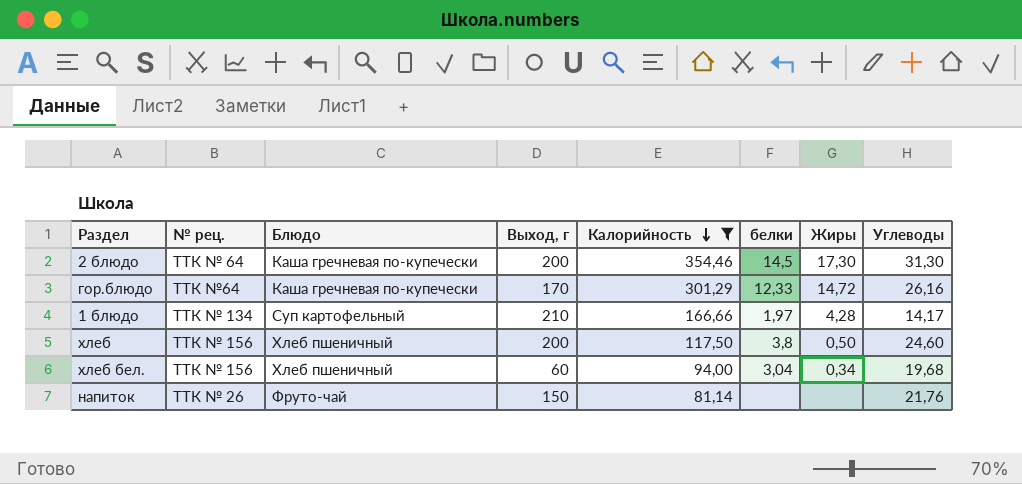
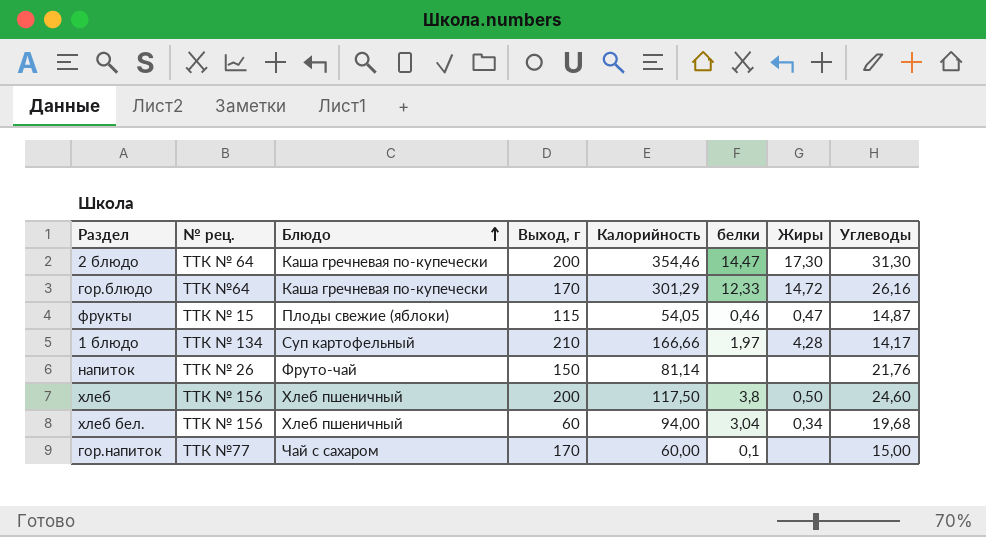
filter: Калорийность >= 81,14 -> none
row order: Калорийность descending -> Блюдо ascending
2 блюдо | белки: 14,5 -> 14,47

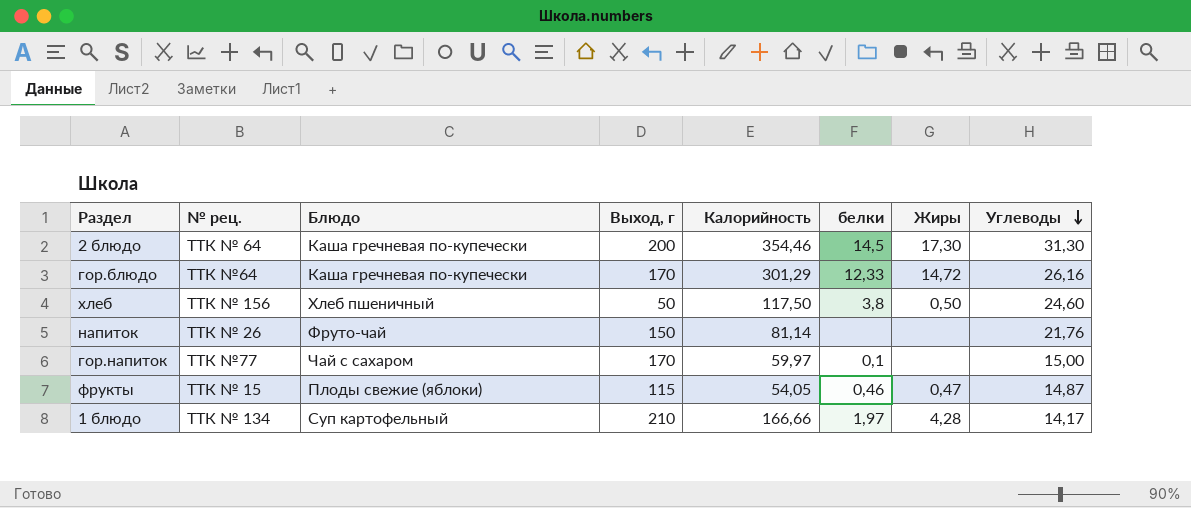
row order: Блюдо ascending -> Углеводы descending
row хлеб бел.: ТТК № 156 | Хлеб пшеничный | 60 | 94,00 | 3,04 | 0,34 | 19,68 -> none
2 блюдо | белки: 14,47 -> 14,5
хлеб | Выход, г: 200 -> 50
гор.напиток | Калорийность: 60,00 -> 59,97

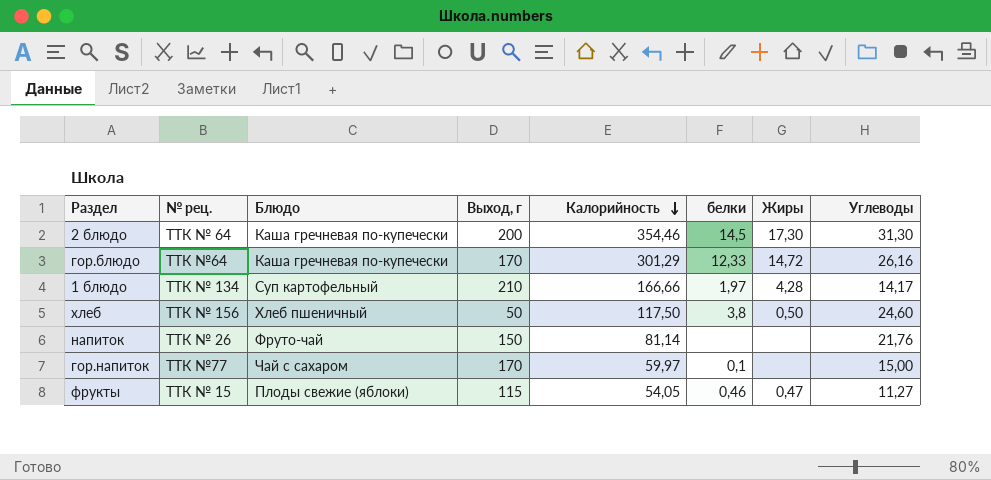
row order: Углеводы descending -> Калорийность descending
фрукты | Углеводы: 14,87 -> 11,27

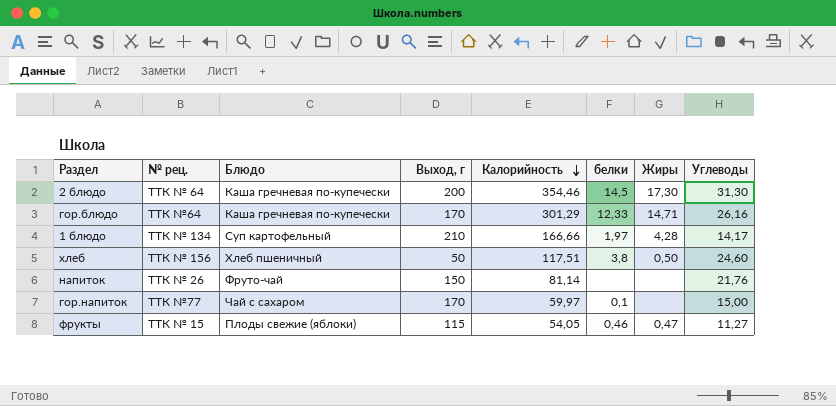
гор.блюдо | Жиры: 14,72 -> 14,71
хлеб | Калорийность: 117,50 -> 117,51

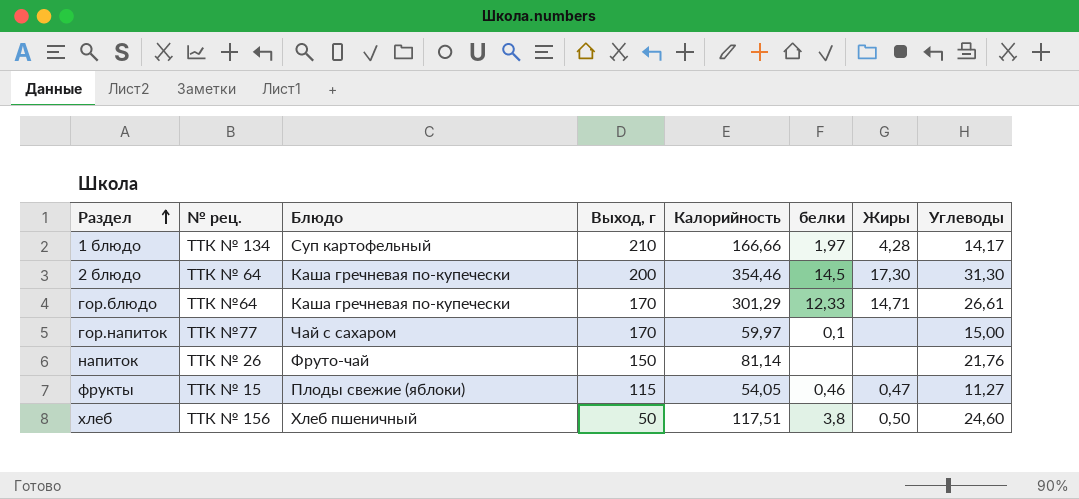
row order: Калорийность descending -> Раздел ascending
гор.блюдо | Углеводы: 26,16 -> 26,61

